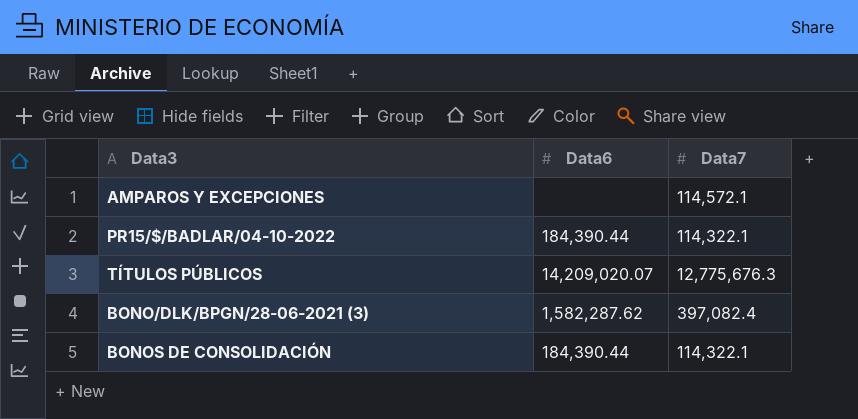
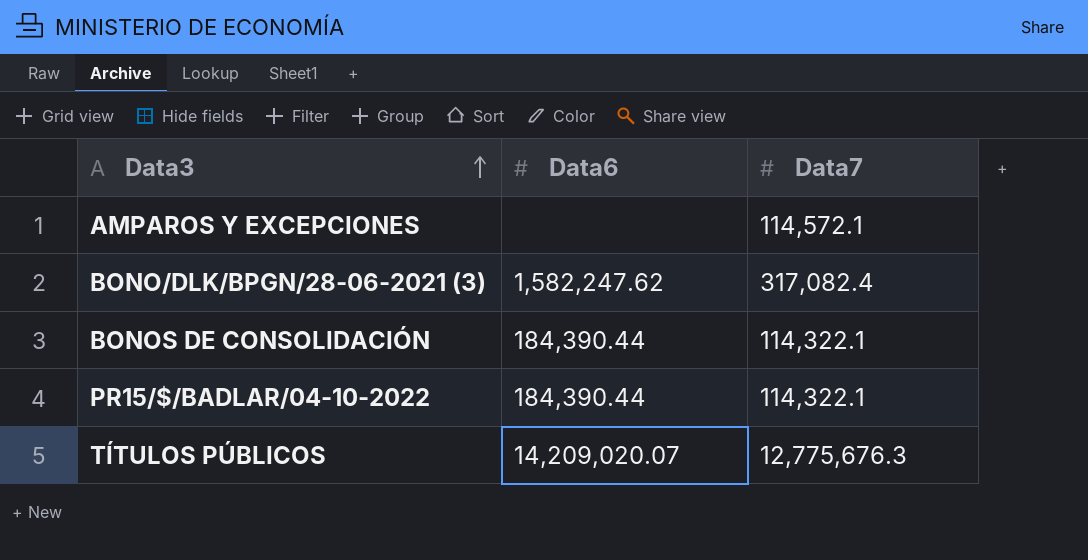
row order: none -> Data3 ascending
BONO/DLK/BPGN/28-06-2021 (3) | Data6: 1,582,287.62 -> 1,582,247.62
BONO/DLK/BPGN/28-06-2021 (3) | Data7: 397,082.4 -> 317,082.4

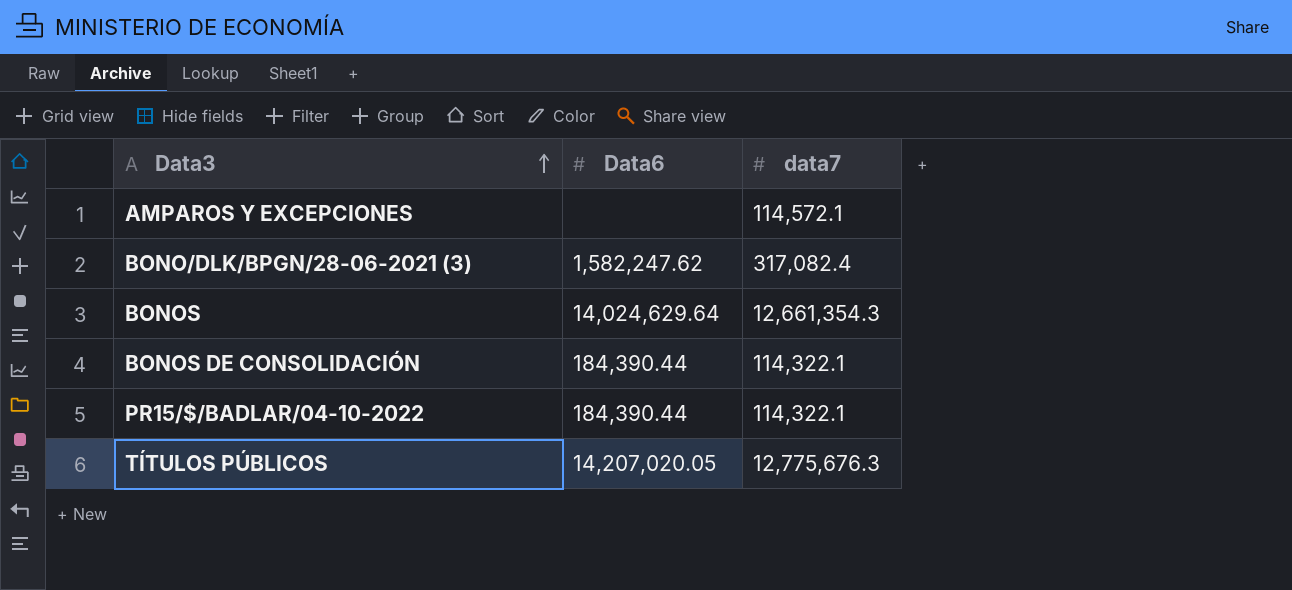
column name: Data7 -> data7
row BONOS: none -> 14,024,629.64 | 12,661,354.3
TÍTULOS PÚBLICOS | Data6: 14,209,020.07 -> 14,207,020.05

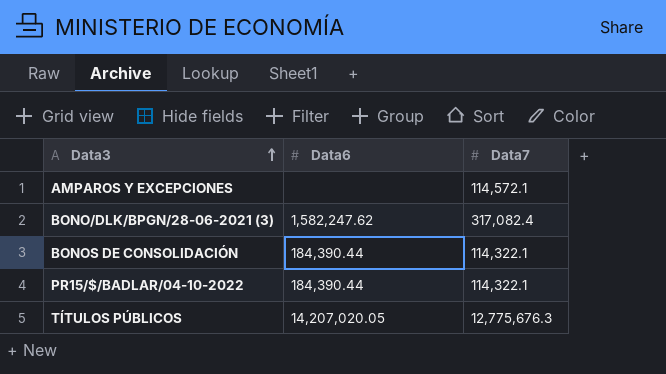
column name: data7 -> Data7
row BONOS: 14,024,629.64 | 12,661,354.3 -> none

